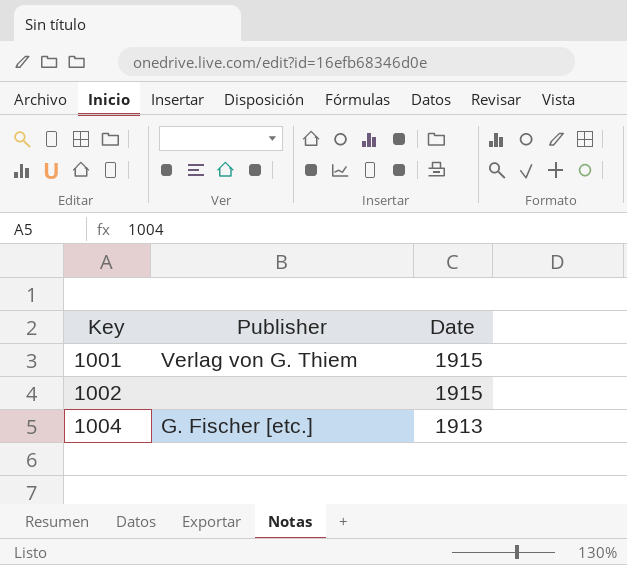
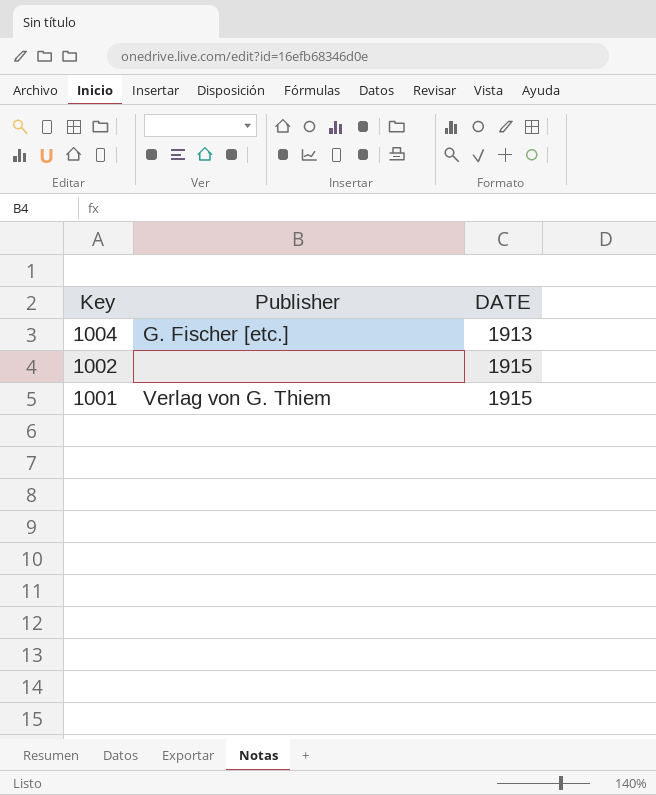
row order: Key ascending -> Key descending
column name: Date -> DATE

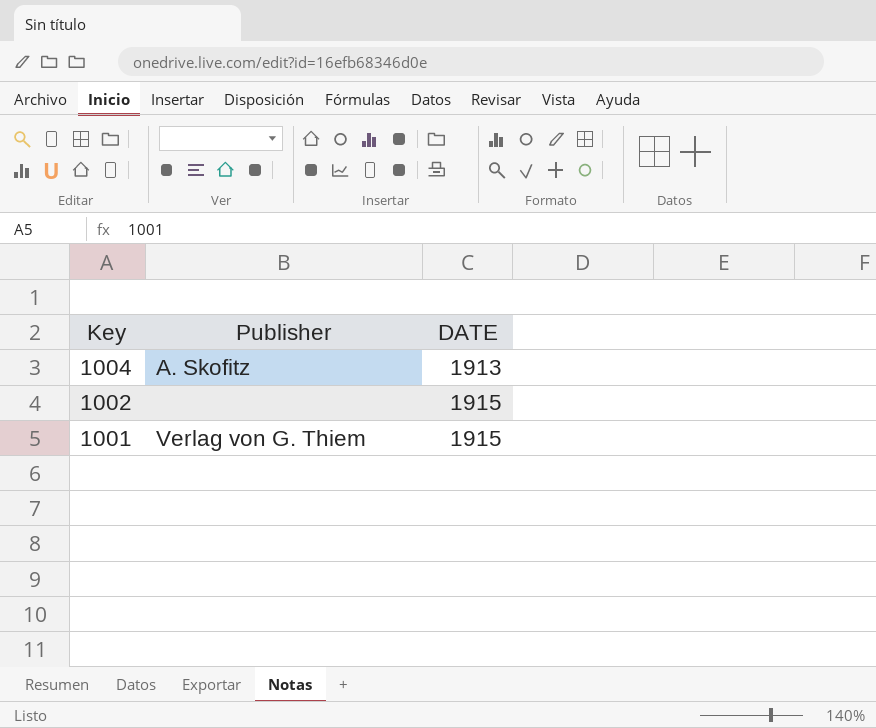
1004 | Publisher: G. Fischer [etc.] -> A. Skofitz

